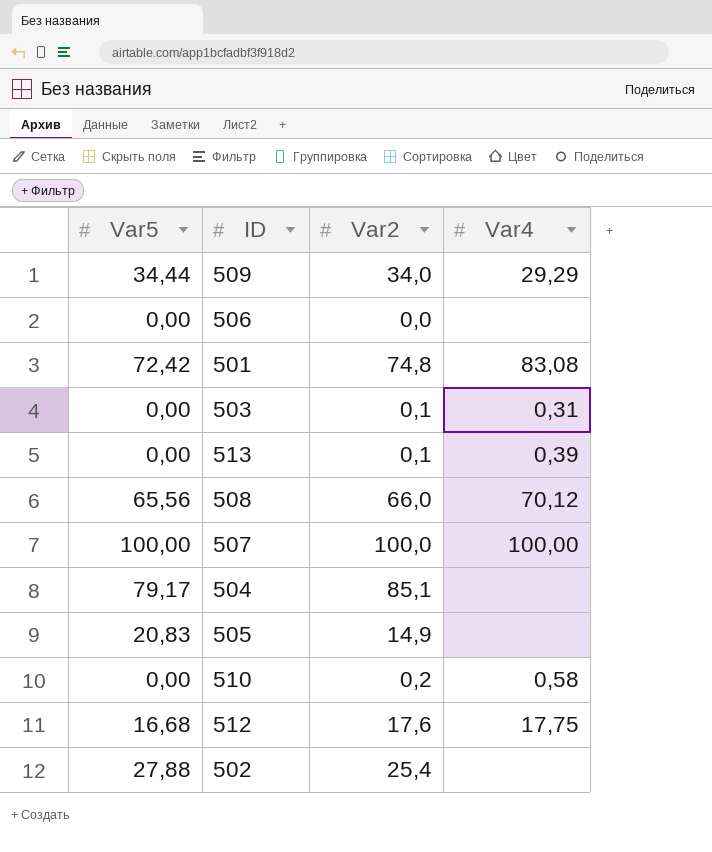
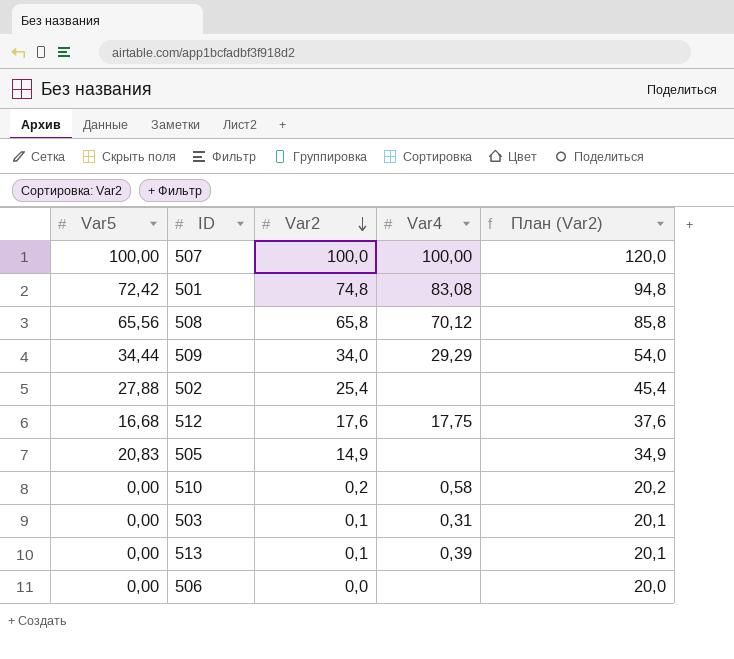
row order: none -> Var2 descending
column План (Var2) | formula: none -> [Var2] + 20
row 504: 79,17 | 85,1 | none -> none
508 | Var2: 66,0 -> 65,8

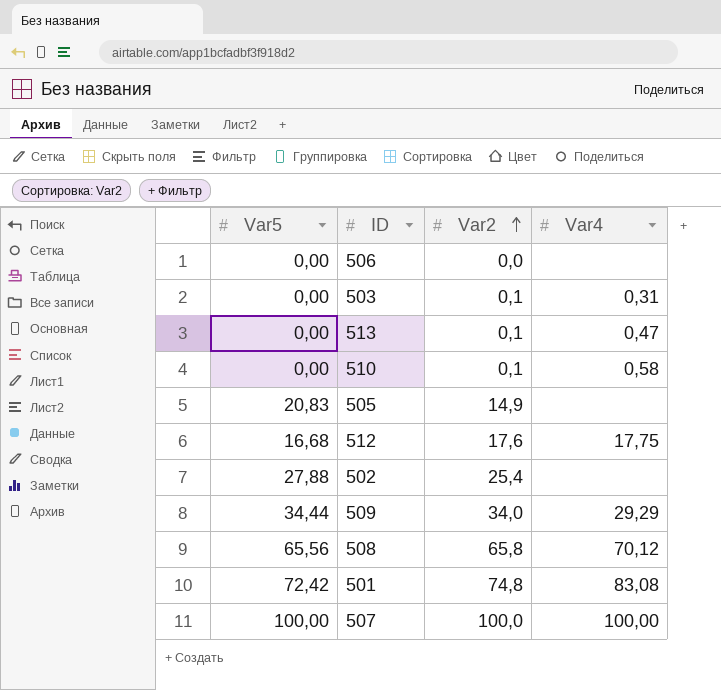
row order: Var2 descending -> Var2 ascending
column План (Var2) | formula: [Var2] + 20 -> none
513 | Var4: 0,39 -> 0,47
510 | Var2: 0,2 -> 0,1

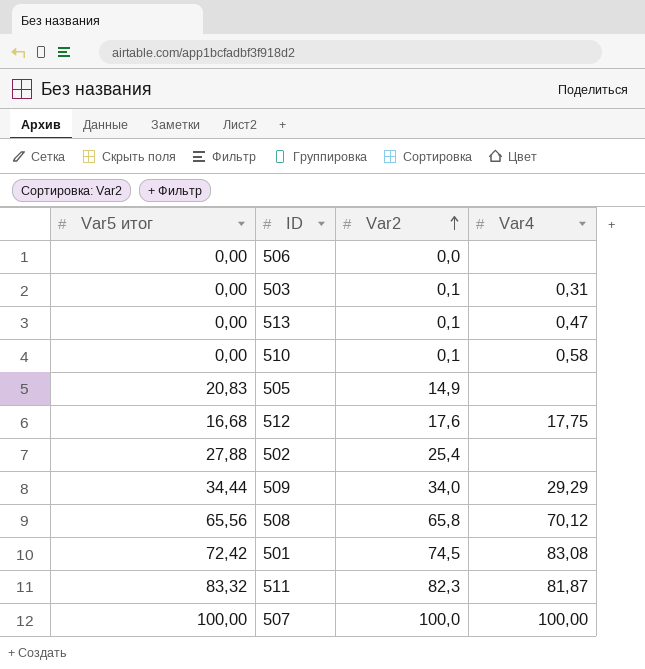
column name: Var5 -> Var5 итог
501 | Var2: 74,8 -> 74,5
row 511: none -> 83,32 | 82,3 | 81,87

